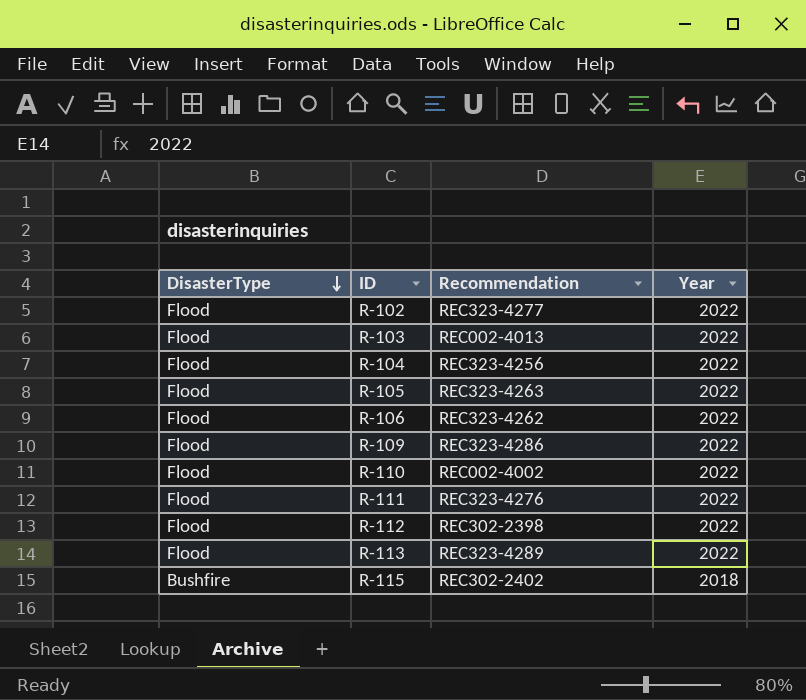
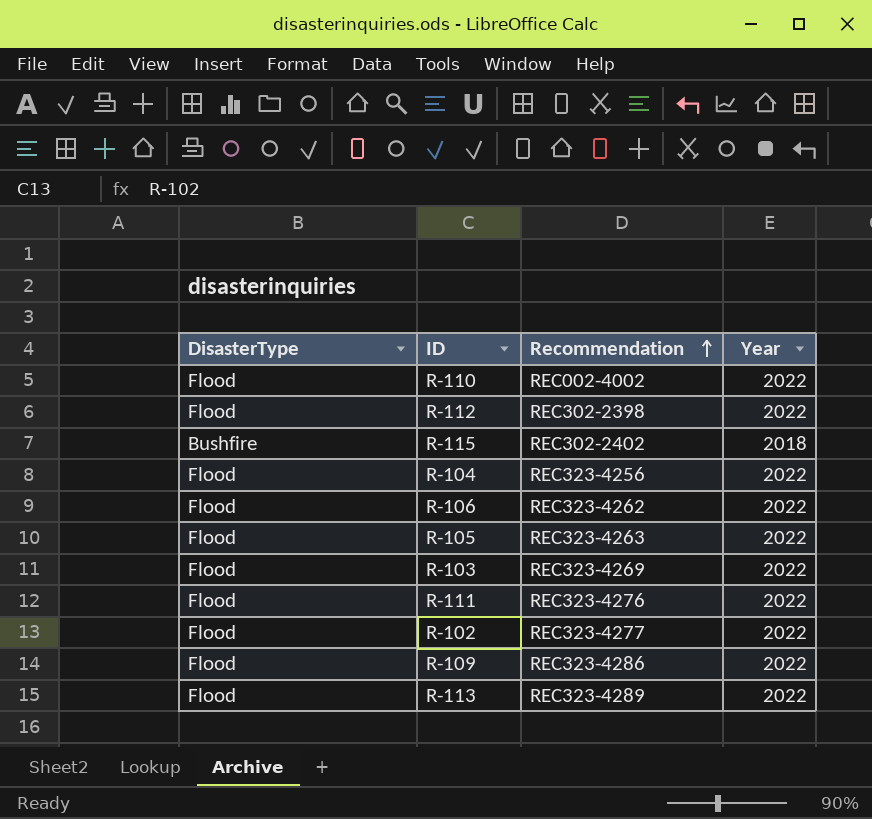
row order: DisasterType descending -> Recommendation ascending
R-103 | Recommendation: REC002-4013 -> REC323-4269

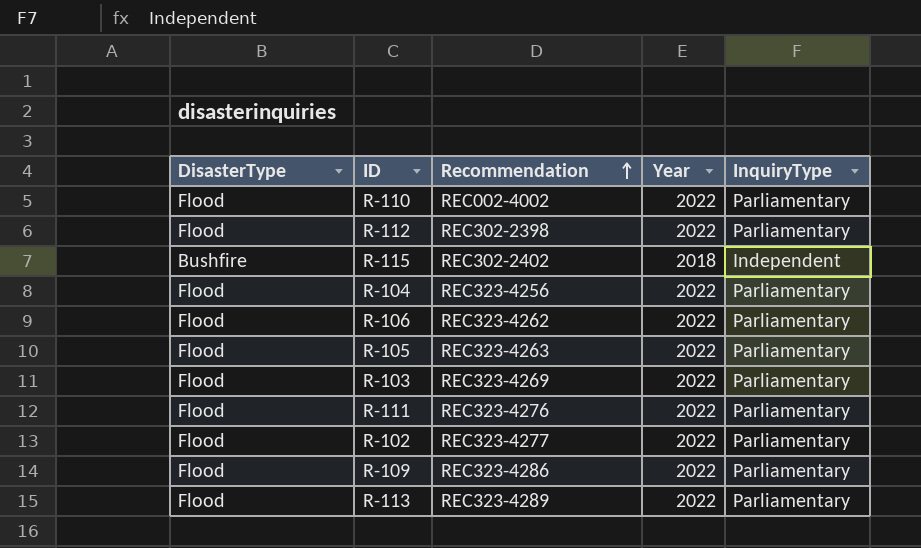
column InquiryType | position: none -> 5

